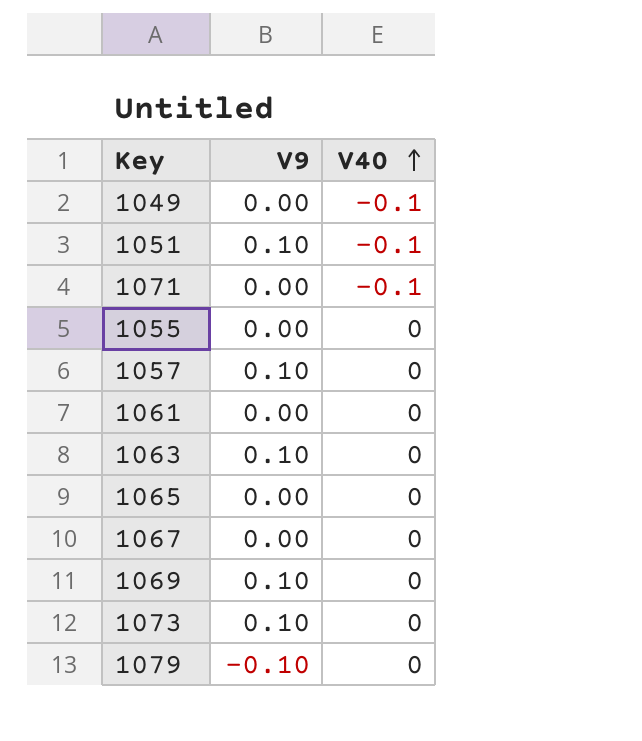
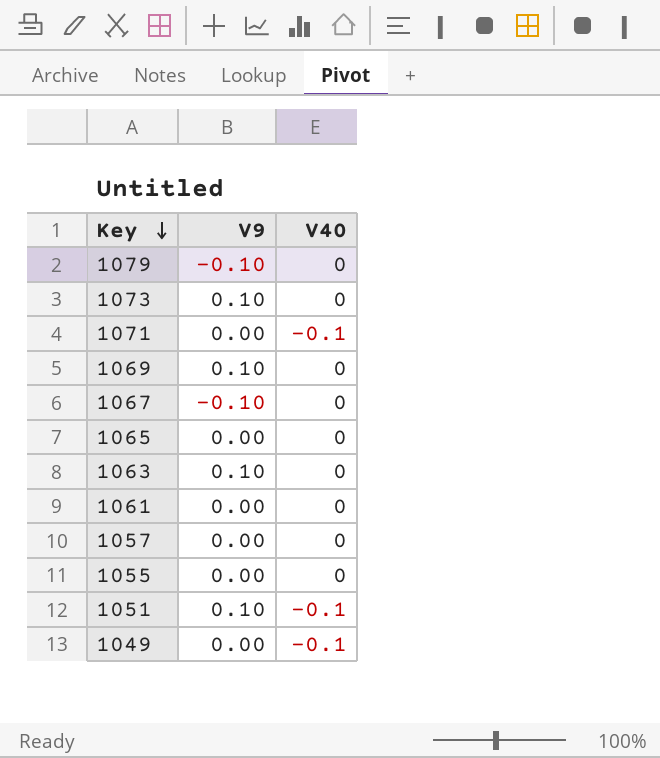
row order: V40 ascending -> Key descending
1067 | V9: 0.00 -> -0.10
1057 | V9: 0.10 -> 0.00

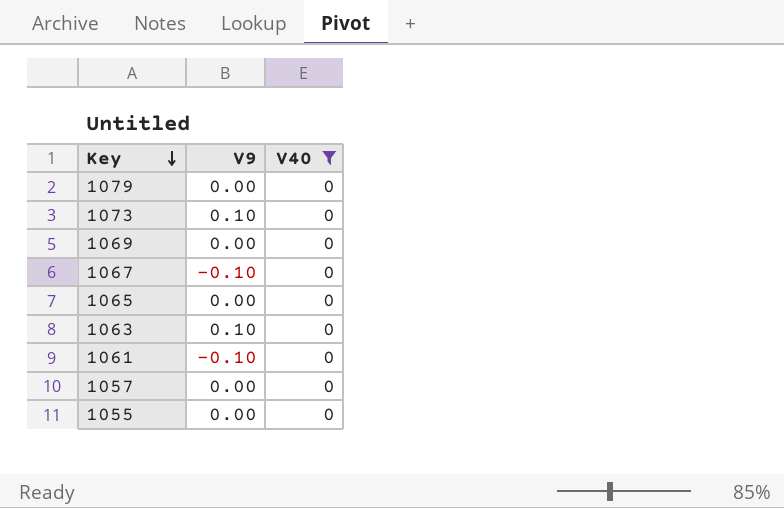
filter: none -> V40 = 0
1079 | V9: -0.10 -> 0.00
1069 | V9: 0.10 -> 0.00
1061 | V9: 0.00 -> -0.10

